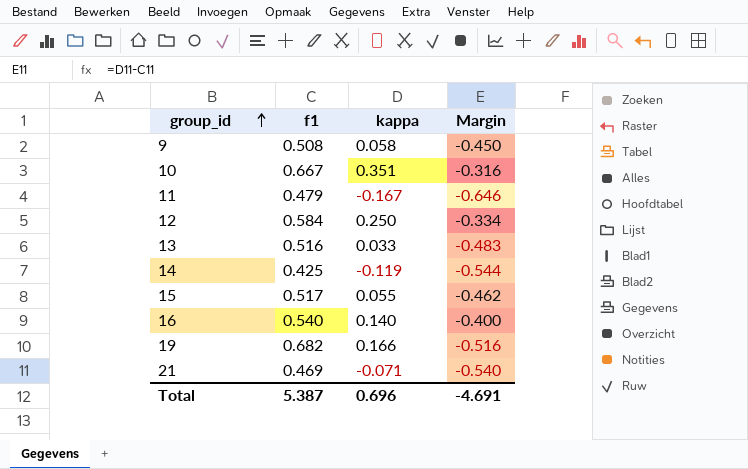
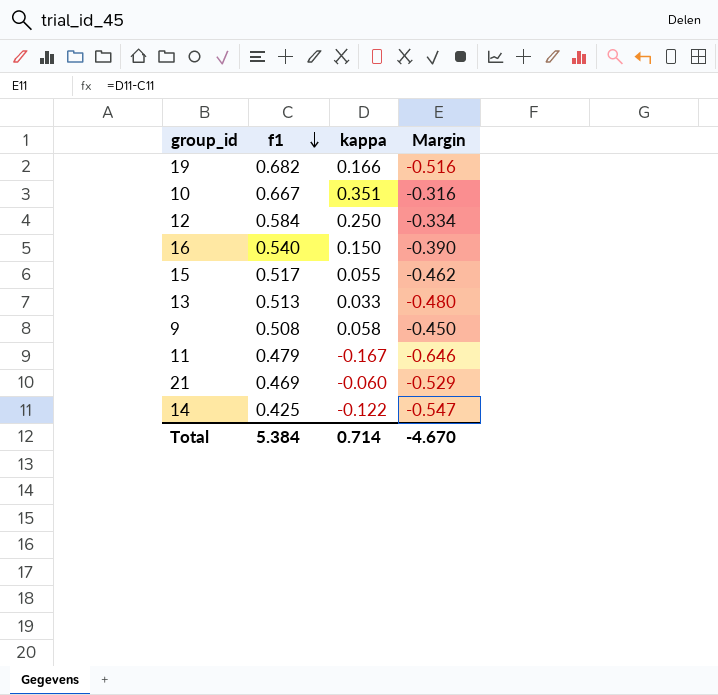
row order: group_id ascending -> f1 descending
16 | kappa: 0.140 -> 0.150
16 | Margin: -0.400 -> -0.390
13 | f1: 0.516 -> 0.513
13 | Margin: -0.483 -> -0.480
21 | kappa: -0.071 -> -0.060
21 | Margin: -0.540 -> -0.529
14 | kappa: -0.119 -> -0.122
14 | Margin: -0.544 -> -0.547
Total | f1: 5.387 -> 5.384
Total | kappa: 0.696 -> 0.714
Total | Margin: -4.691 -> -4.670

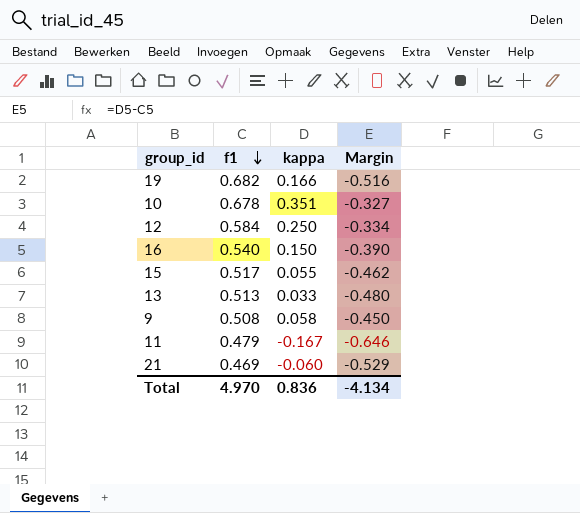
row 14: 0.425 | -0.122 | -0.547 -> none
10 | f1: 0.667 -> 0.678
10 | Margin: -0.316 -> -0.327
Total | f1: 5.384 -> 4.970
Total | kappa: 0.714 -> 0.836
Total | Margin: -4.670 -> -4.134

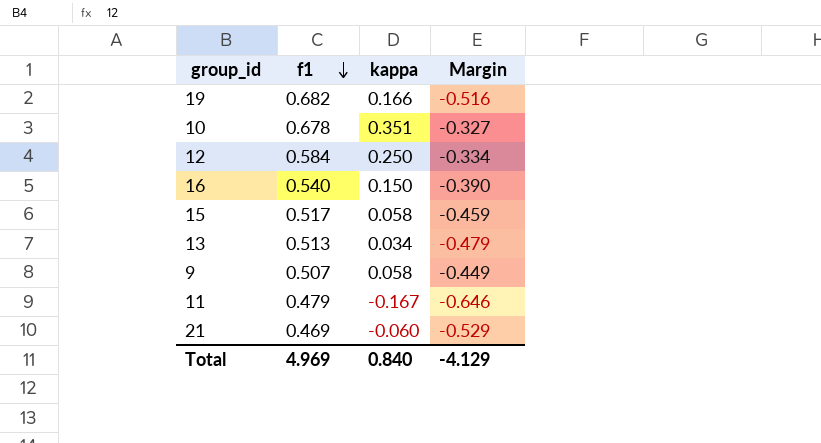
15 | kappa: 0.055 -> 0.058
15 | Margin: -0.462 -> -0.459
13 | kappa: 0.033 -> 0.034
13 | Margin: -0.480 -> -0.479
9 | f1: 0.508 -> 0.507
9 | Margin: -0.450 -> -0.449
Total | f1: 4.970 -> 4.969
Total | kappa: 0.836 -> 0.840
Total | Margin: -4.134 -> -4.129

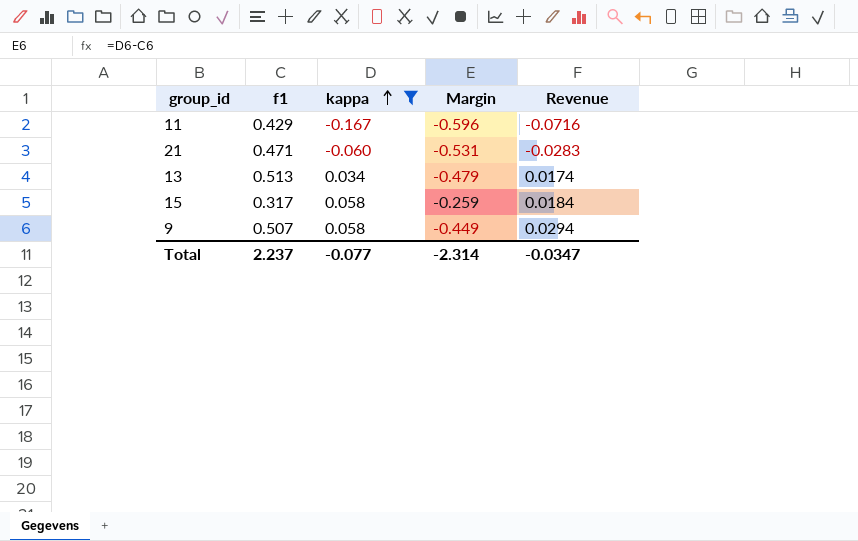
filter: none -> kappa <= 0.058
row order: f1 descending -> kappa ascending
column Revenue | formula: none -> [f1] * [kappa]
11 | f1: 0.479 -> 0.429
11 | Margin: -0.646 -> -0.596
21 | f1: 0.469 -> 0.471
21 | Margin: -0.529 -> -0.531
15 | f1: 0.517 -> 0.317
15 | Margin: -0.459 -> -0.259
Total | f1: 4.969 -> 2.237
Total | kappa: 0.840 -> -0.077
Total | Margin: -4.129 -> -2.314

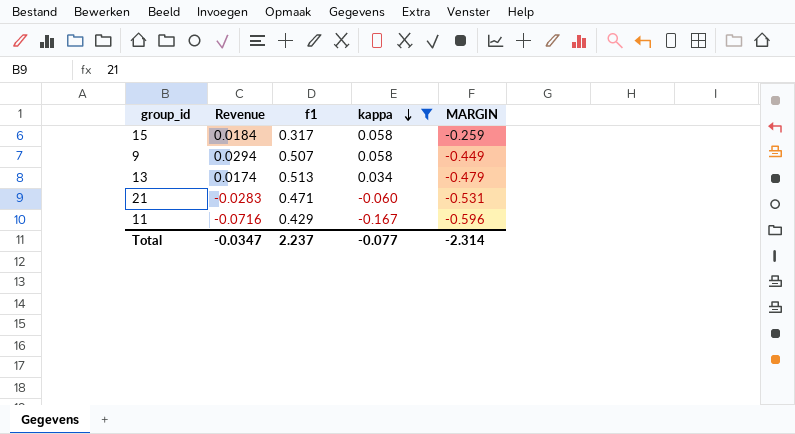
row order: kappa ascending -> kappa descending
column Revenue | position: 5 -> 2
column name: Margin -> MARGIN

